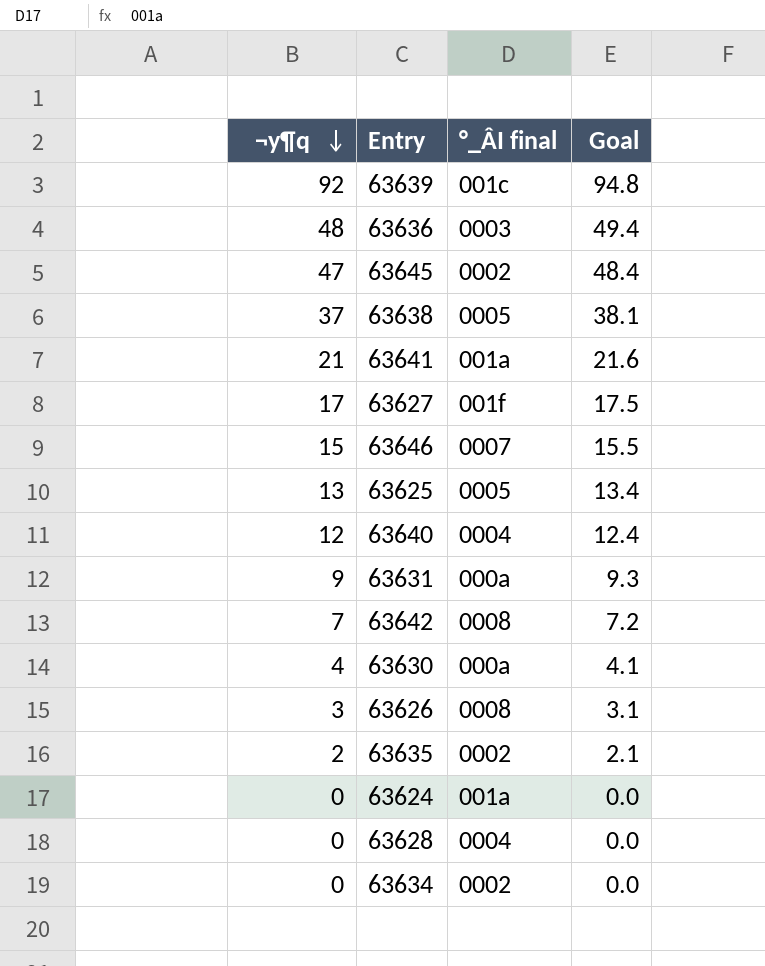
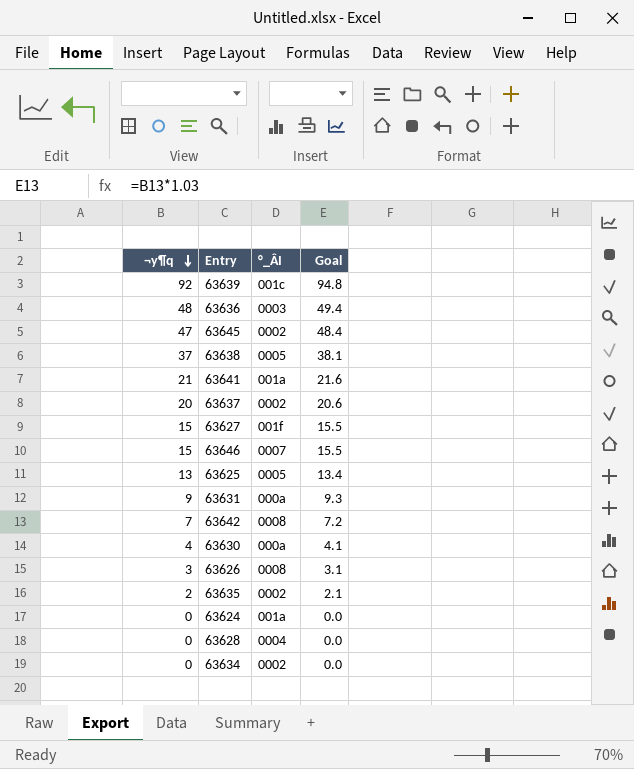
column name: °_ÂI final -> °_ÂI
row 63640: 12 | 0004 | 12.4 -> none
row 63637: none -> 20 | 0002 | 20.6
63627 | ¬y¶q: 17 -> 15
63627 | Goal: 17.5 -> 15.5

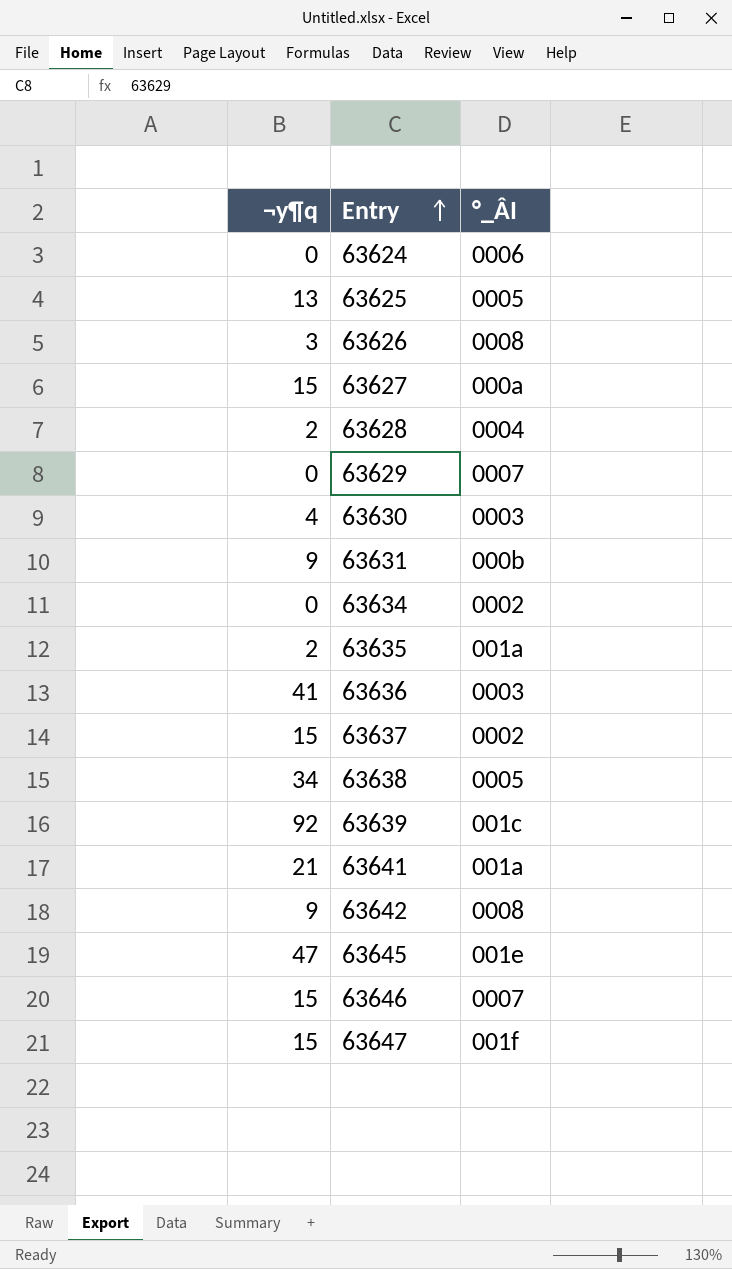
row order: ¬y¶q descending -> Entry ascending
column Goal | formula: [¬y¶q] * 1.03 -> none
63624 | °_ÂI: 001a -> 0006
63627 | °_ÂI: 001f -> 000a
63628 | ¬y¶q: 0 -> 2
row 63629: none -> 0 | 0007
63630 | °_ÂI: 000a -> 0003
63631 | °_ÂI: 000a -> 000b
63635 | °_ÂI: 0002 -> 001a
63636 | ¬y¶q: 48 -> 41
63637 | ¬y¶q: 20 -> 15
63638 | ¬y¶q: 37 -> 34
63642 | ¬y¶q: 7 -> 9
63645 | °_ÂI: 0002 -> 001e
row 63647: none -> 15 | 001f

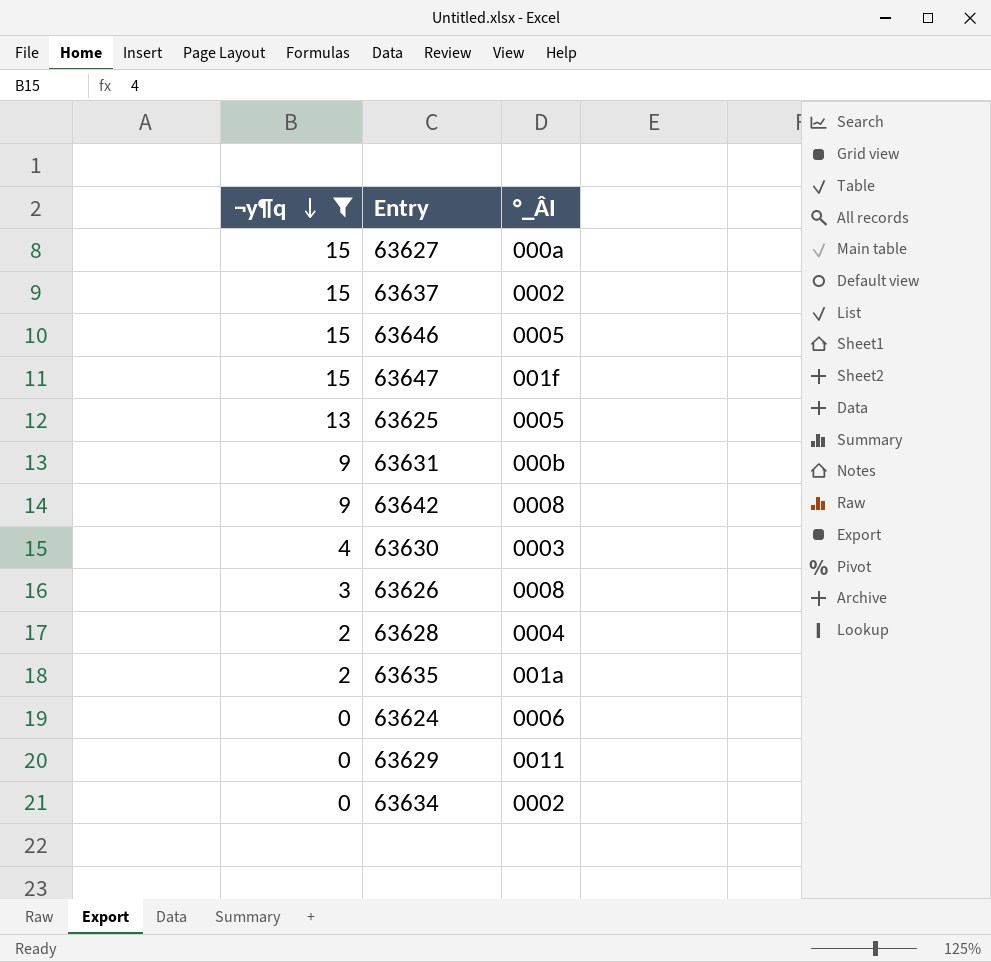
filter: none -> ¬y¶q <= 15
row order: Entry ascending -> ¬y¶q descending
63646 | °_ÂI: 0007 -> 0005
63629 | °_ÂI: 0007 -> 0011

